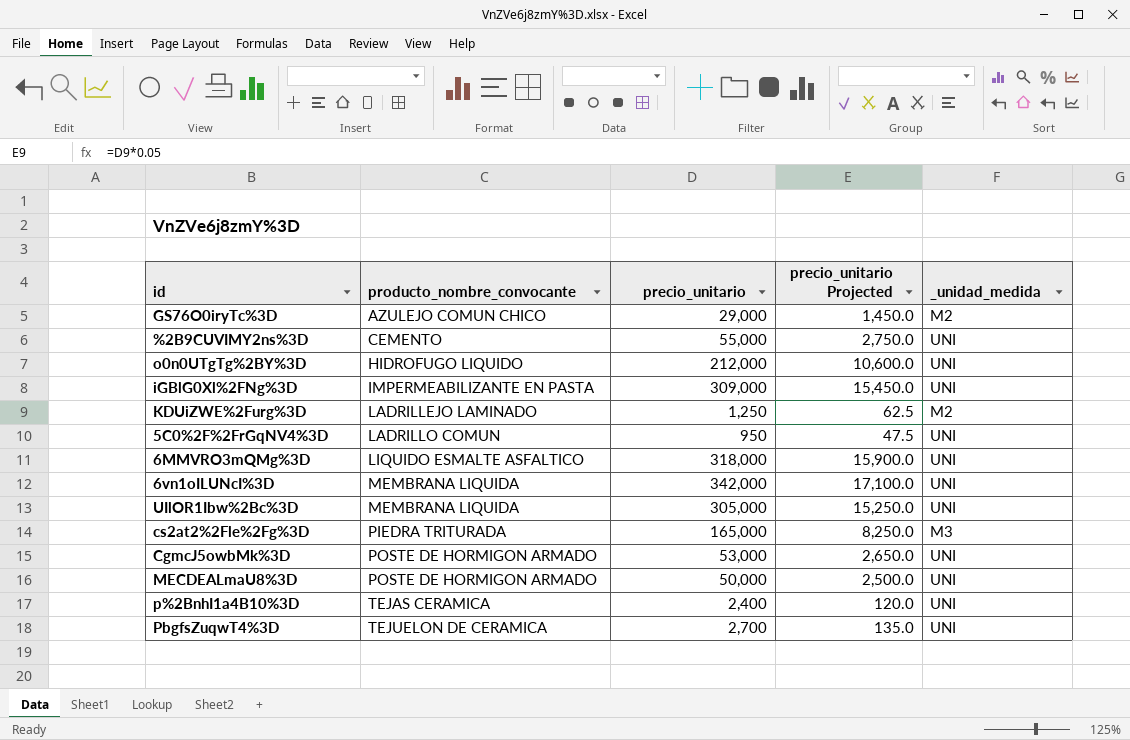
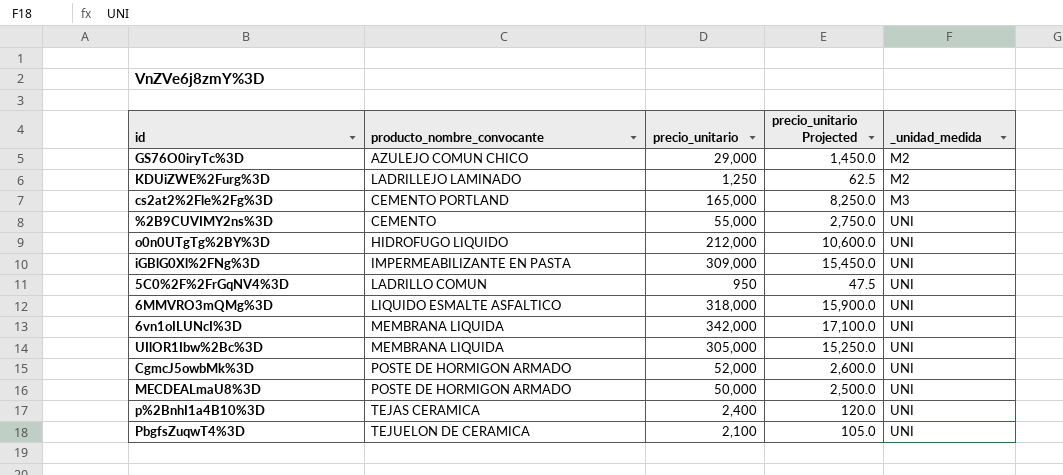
row order: producto_nombre_convocante ascending -> _unidad_medida ascending
cs2at2%2Fle%2Fg%3D | producto_nombre_convocante: PIEDRA TRITURADA -> CEMENTO PORTLAND
CgmcJ5owbMk%3D | precio_unitario: 53,000 -> 52,000
CgmcJ5owbMk%3D | precio_unitario Projected: 2,650.0 -> 2,600.0
PbgfsZuqwT4%3D | precio_unitario: 2,700 -> 2,100
PbgfsZuqwT4%3D | precio_unitario Projected: 135.0 -> 105.0

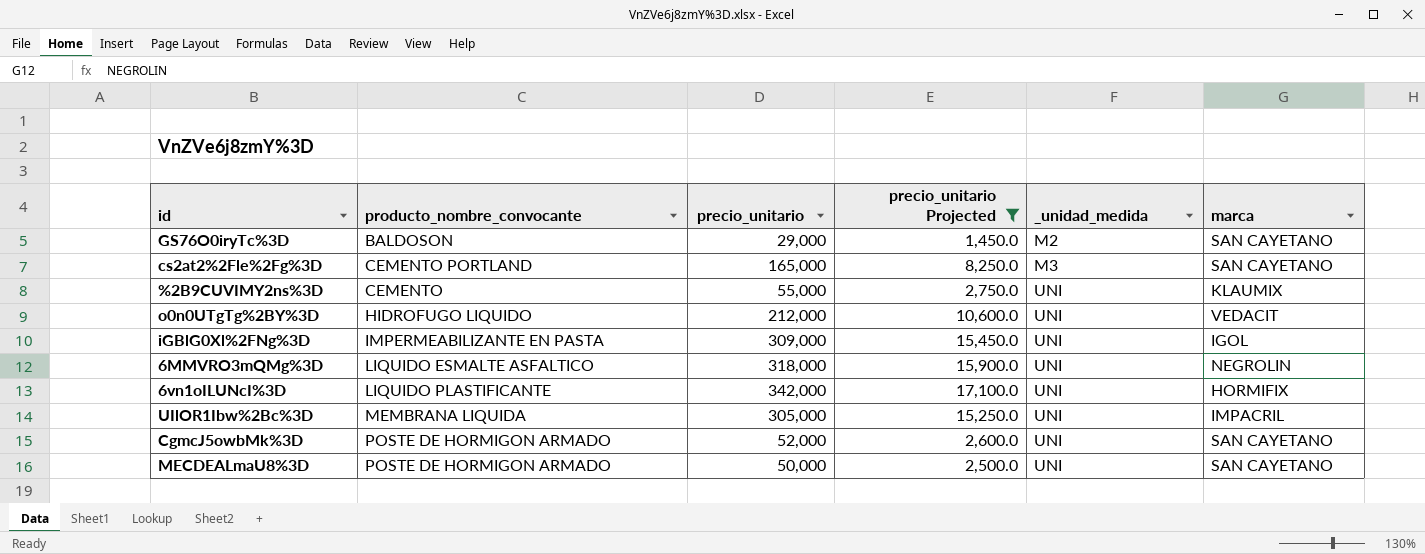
filter: none -> precio_unitario Projected >= 1,450.0
column marca | position: none -> 6
GS76O0iryTc%3D | producto_nombre_convocante: AZULEJO COMUN CHICO -> BALDOSON
6vn1oILUNcI%3D | producto_nombre_convocante: MEMBRANA LIQUIDA -> LIQUIDO PLASTIFICANTE

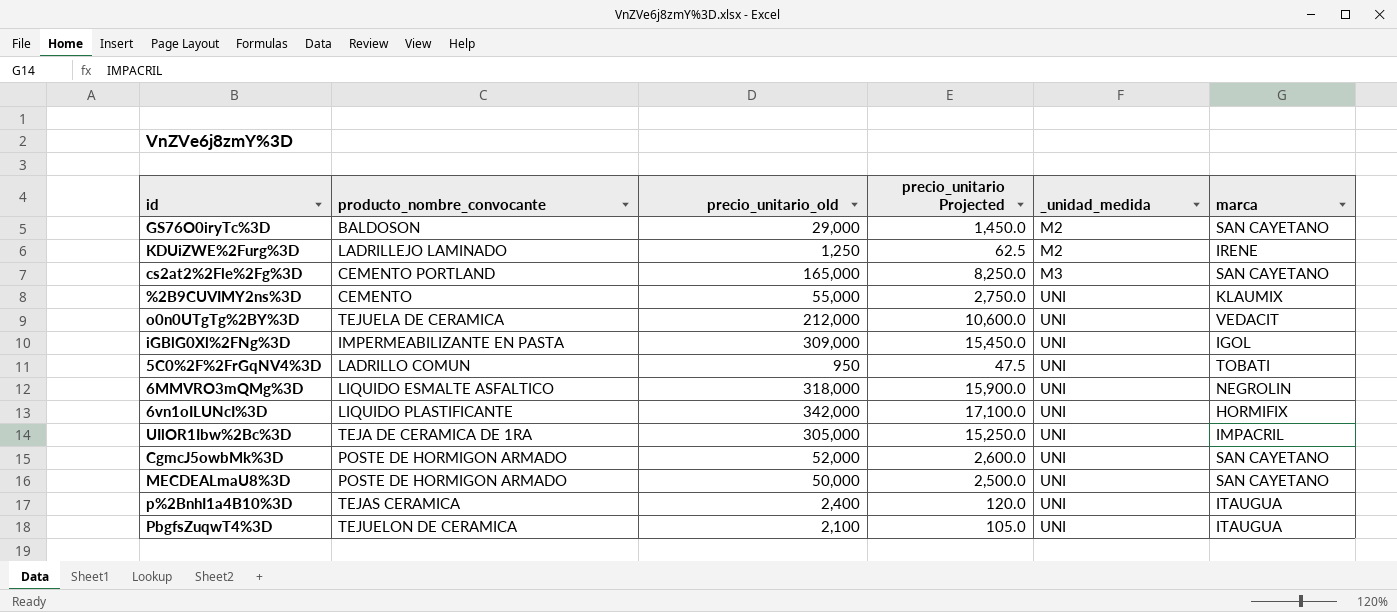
filter: precio_unitario Projected >= 1,450.0 -> none
column name: precio_unitario -> precio_unitario_old
o0n0UTgTg%2BY%3D | producto_nombre_convocante: HIDROFUGO LIQUIDO -> TEJUELA DE CERAMICA
UIlOR1Ibw%2Bc%3D | producto_nombre_convocante: MEMBRANA LIQUIDA -> TEJA DE CERAMICA DE 1RA

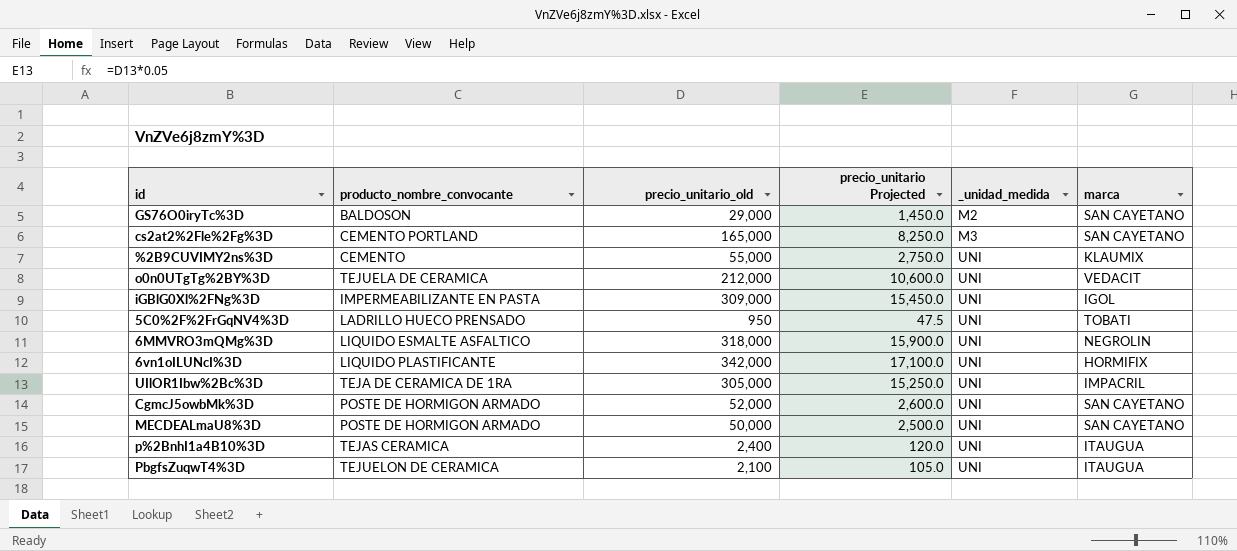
row KDUiZWE%2Furg%3D: LADRILLEJO LAMINADO | 1,250 | 62.5 | M2 | IRENE -> none
5C0%2F%2FrGqNV4%3D | producto_nombre_convocante: LADRILLO COMUN -> LADRILLO HUECO PRENSADO

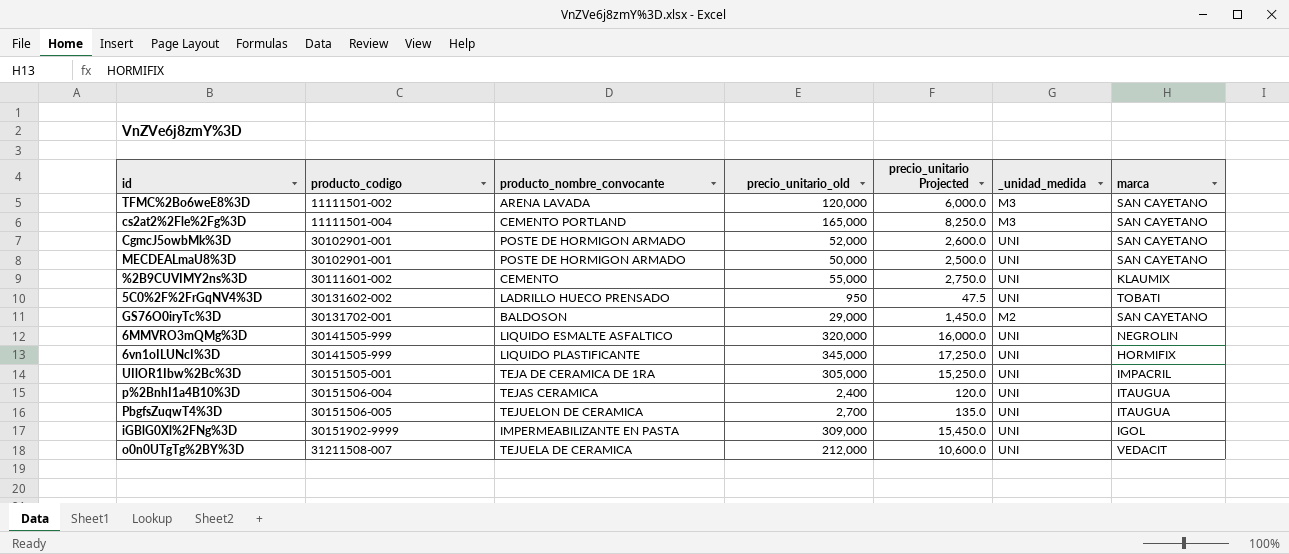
row order: _unidad_medida ascending -> producto_codigo ascending
column producto_codigo | position: none -> 2
row TFMC%2Bo6weE8%3D: none -> 11111501-002 | ARENA LAVADA | 120,000 | 6,000.0 | M3 | SAN CAYETANO
6MMVRO3mQMg%3D | precio_unitario_old: 318,000 -> 320,000
6MMVRO3mQMg%3D | precio_unitario Projected: 15,900.0 -> 16,000.0
6vn1oILUNcI%3D | precio_unitario_old: 342,000 -> 345,000
6vn1oILUNcI%3D | precio_unitario Projected: 17,100.0 -> 17,250.0
PbgfsZuqwT4%3D | precio_unitario_old: 2,100 -> 2,700
PbgfsZuqwT4%3D | precio_unitario Projected: 105.0 -> 135.0

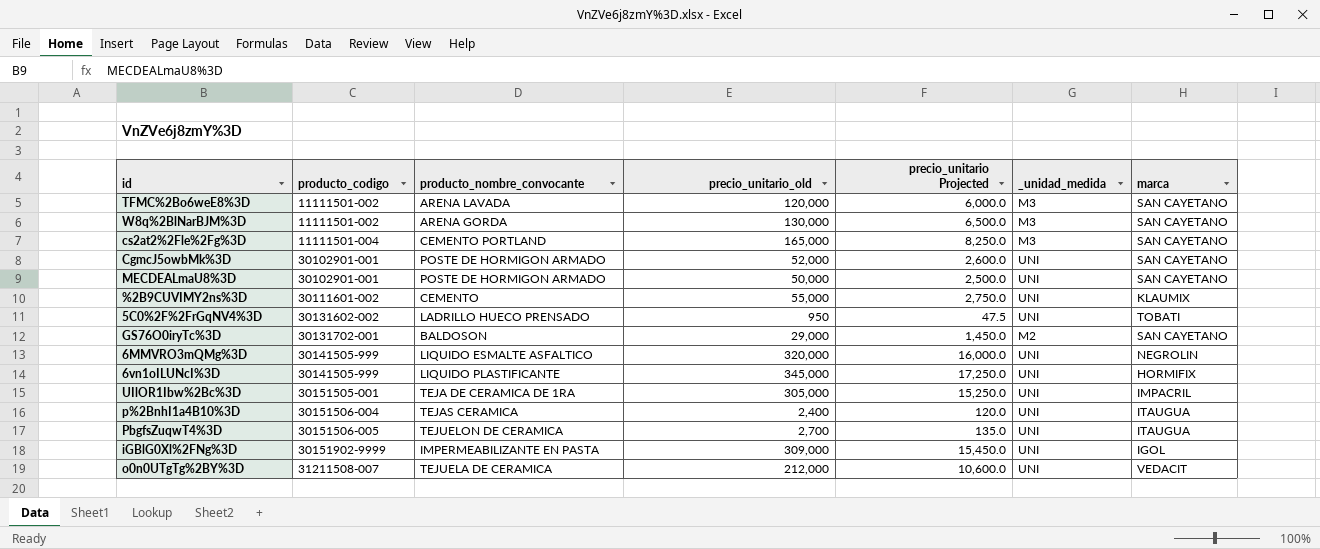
row W8q%2BlNarBJM%3D: none -> 11111501-002 | ARENA GORDA | 130,000 | 6,500.0 | M3 | SAN CAYETANO

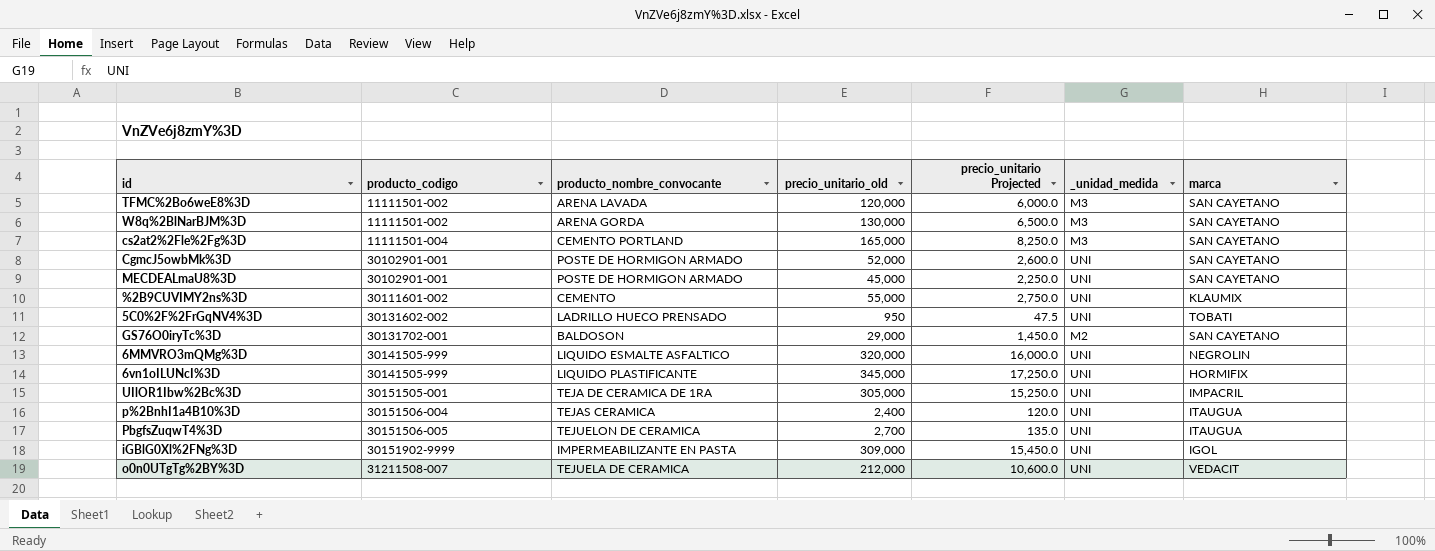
MECDEALmaU8%3D | precio_unitario_old: 50,000 -> 45,000
MECDEALmaU8%3D | precio_unitario Projected: 2,500.0 -> 2,250.0

